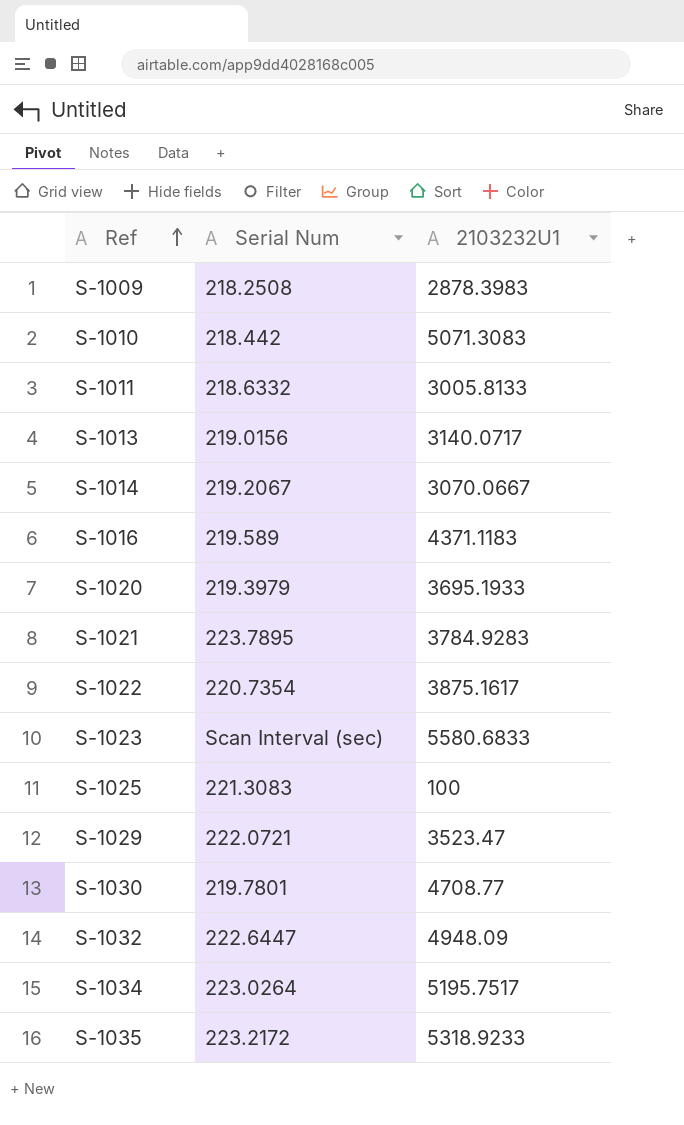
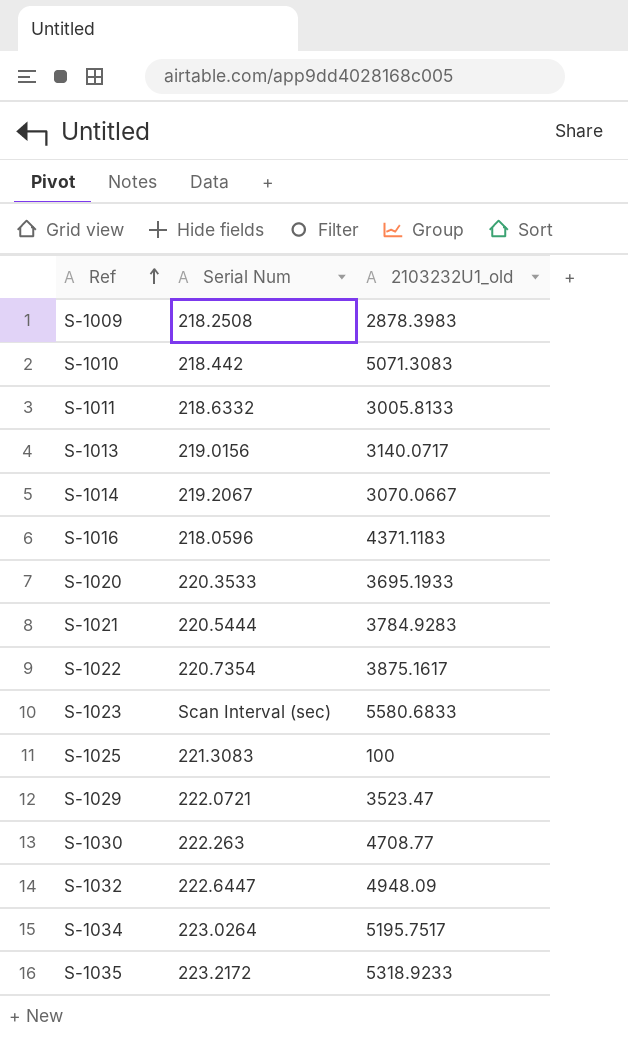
column name: 2103232U1 -> 2103232U1_old
S-1016 | Serial Num: 219.589 -> 218.0596
S-1020 | Serial Num: 219.3979 -> 220.3533
S-1021 | Serial Num: 223.7895 -> 220.5444
S-1030 | Serial Num: 219.7801 -> 222.263

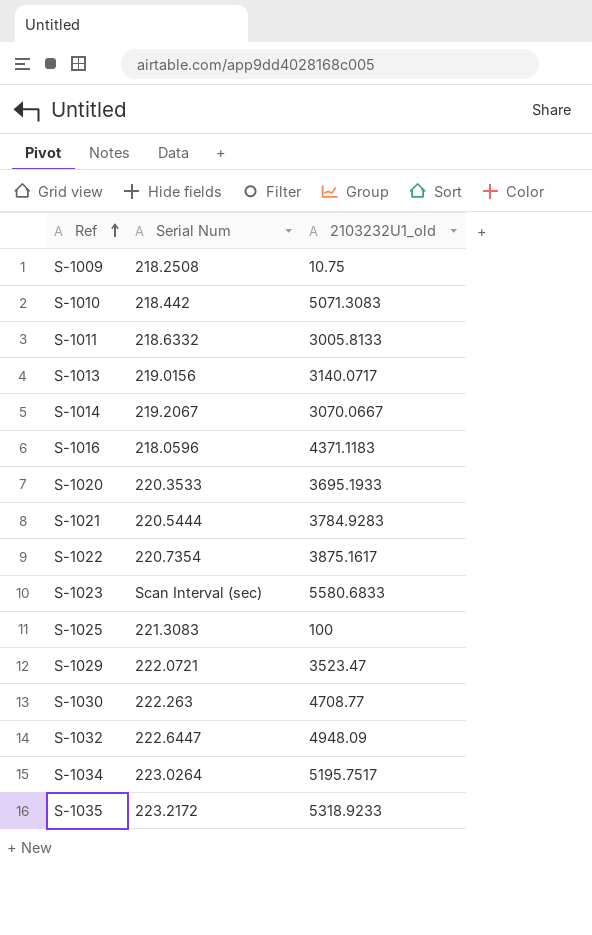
S-1009 | 2103232U1_old: 2878.3983 -> 10.75

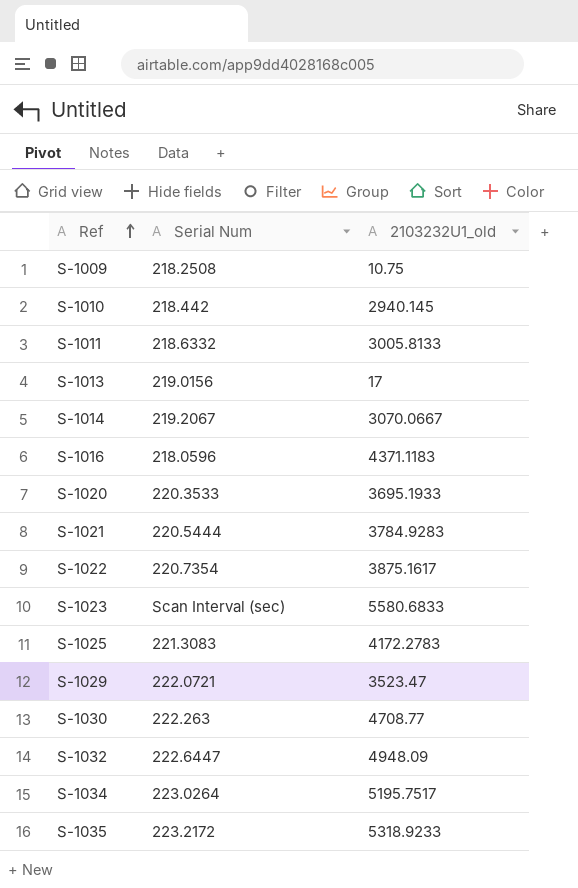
S-1010 | 2103232U1_old: 5071.3083 -> 2940.145
S-1013 | 2103232U1_old: 3140.0717 -> 17
S-1025 | 2103232U1_old: 100 -> 4172.2783

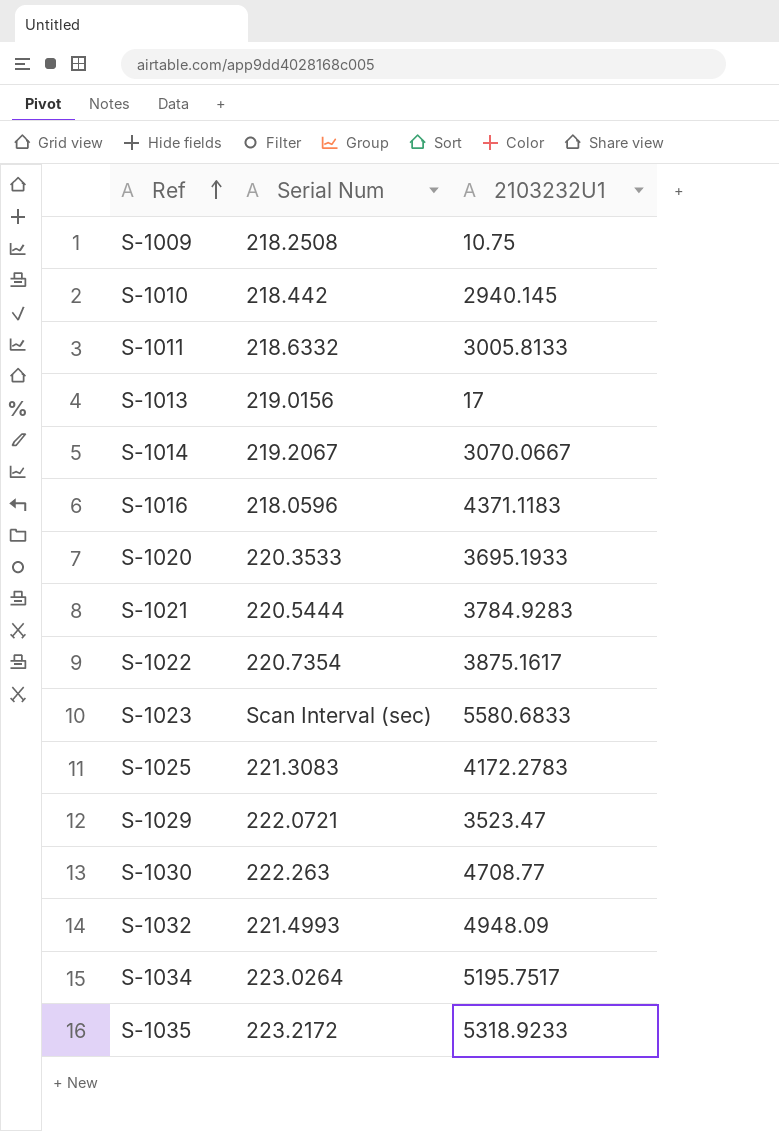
column name: 2103232U1_old -> 2103232U1
S-1032 | Serial Num: 222.6447 -> 221.4993

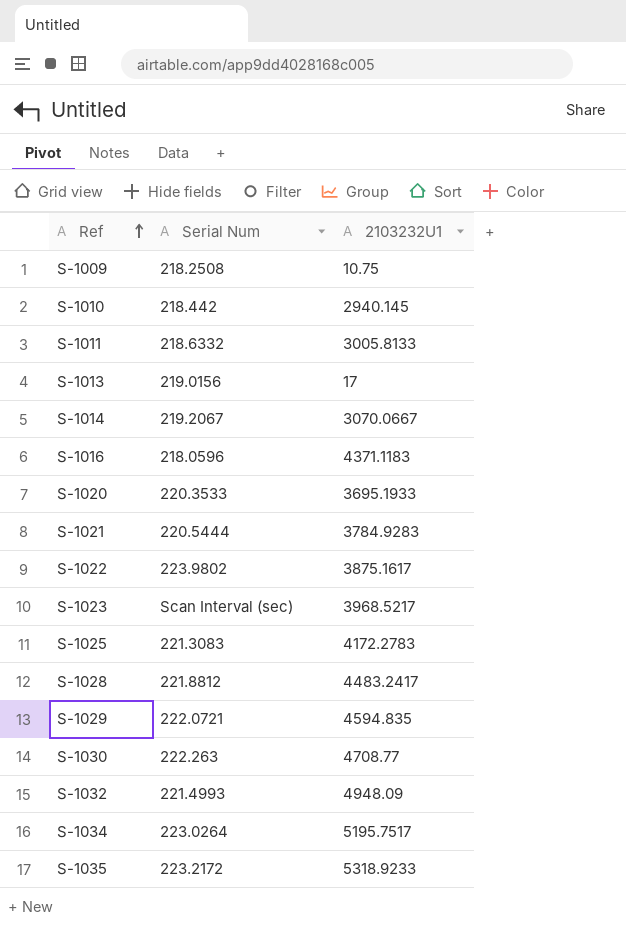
S-1022 | Serial Num: 220.7354 -> 223.9802
S-1023 | 2103232U1: 5580.6833 -> 3968.5217
row S-1028: none -> 221.8812 | 4483.2417
S-1029 | 2103232U1: 3523.47 -> 4594.835

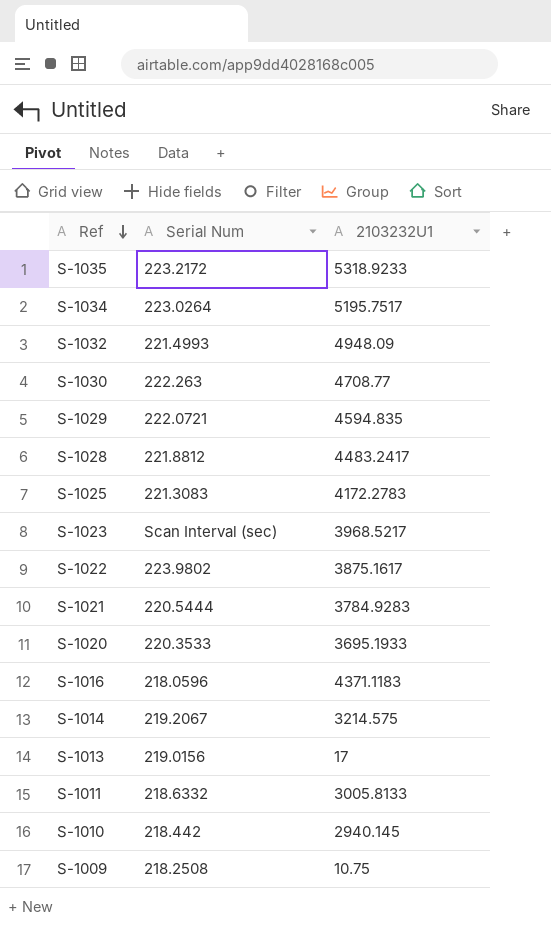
row order: Ref ascending -> Ref descending
S-1014 | 2103232U1: 3070.0667 -> 3214.575

